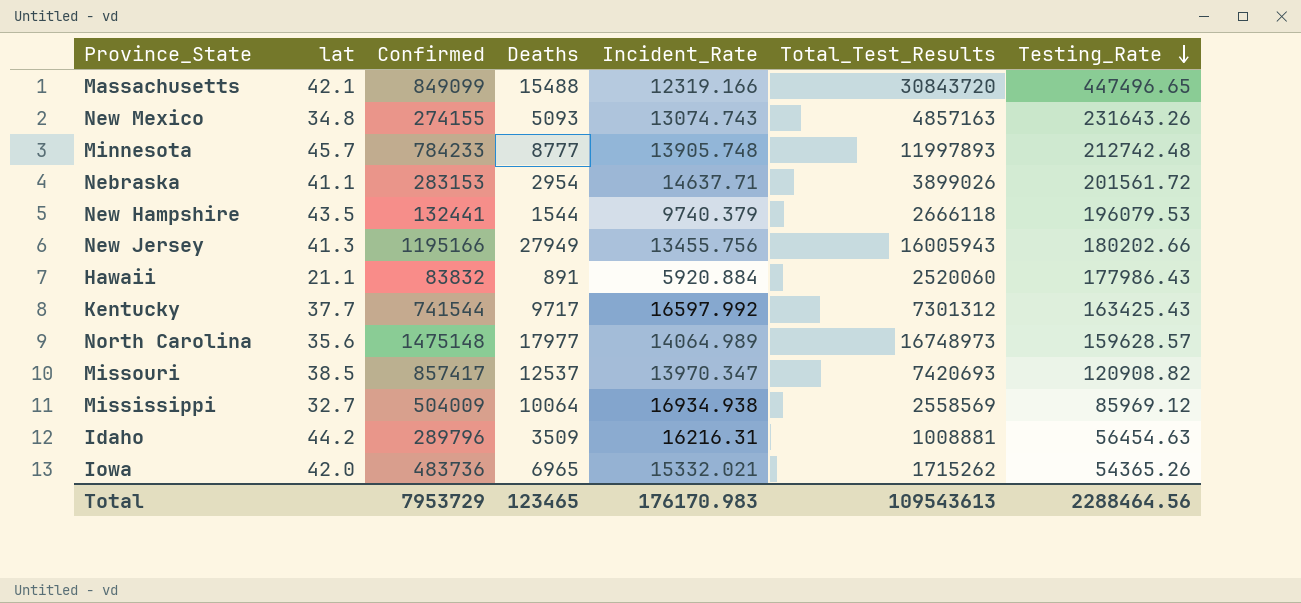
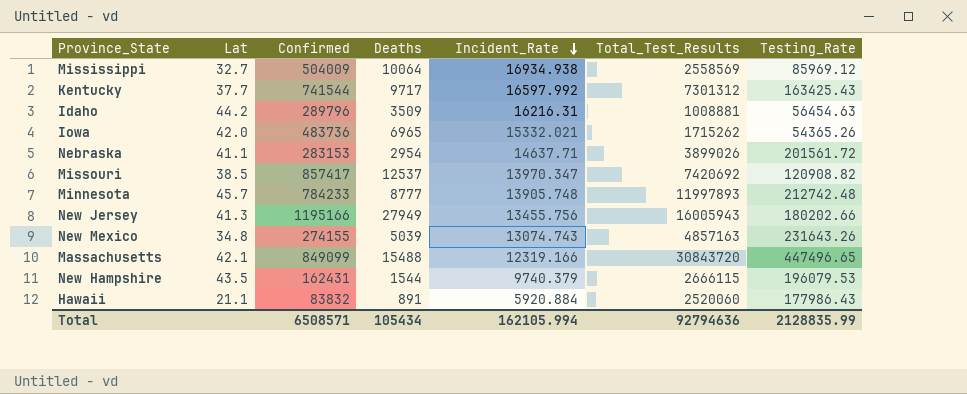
row order: Testing_Rate descending -> Incident_Rate descending
column name: lat -> Lat
row North Carolina: 35.6 | 1475148 | 17977 | 14064.989 | 16748973 | 159628.57 -> none
Missouri | Total_Test_Results: 7420693 -> 7420692
New Mexico | Deaths: 5093 -> 5039
New Hampshire | Confirmed: 132441 -> 162431
New Hampshire | Total_Test_Results: 2666118 -> 2666115
Total | Confirmed: 7953729 -> 6508571
Total | Deaths: 123465 -> 105434
Total | Incident_Rate: 176170.983 -> 162105.994
Total | Total_Test_Results: 109543613 -> 92794636
Total | Testing_Rate: 2288464.56 -> 2128835.99

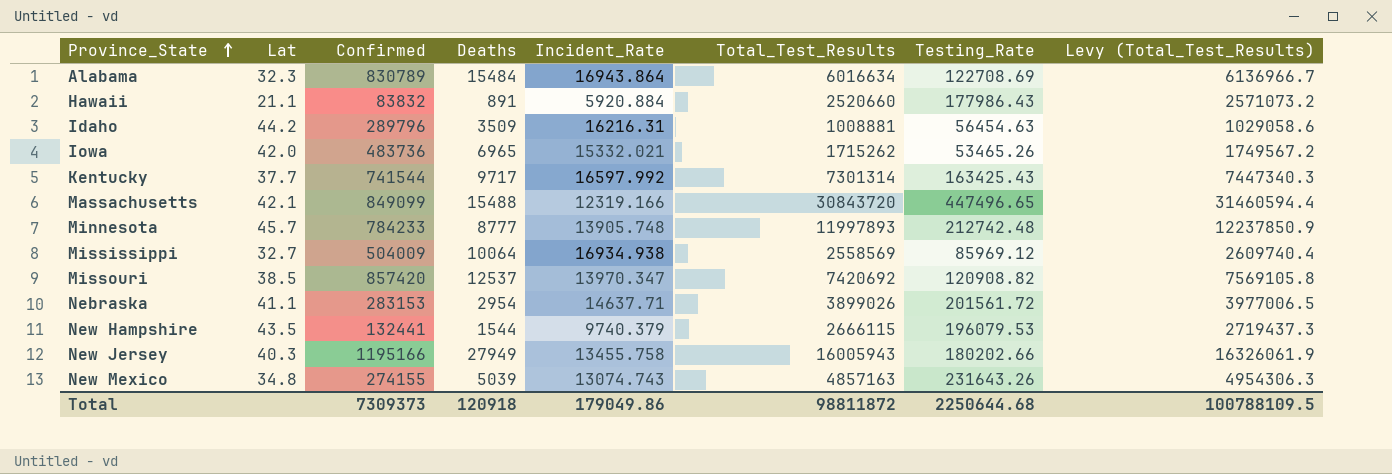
row order: Incident_Rate descending -> Province_State ascending
column Levy (Total_Test_Results) | formula: none -> [Total_Test_Results] * 1.02
row Alabama: none -> 32.3 | 830789 | 15484 | 16943.864 | 6016634 | 122708.69 | 6136966.7
Hawaii | Total_Test_Results: 2520060 -> 2520660
Iowa | Testing_Rate: 54365.26 -> 53465.26
Kentucky | Total_Test_Results: 7301312 -> 7301314
Missouri | Confirmed: 857417 -> 857420
New Hampshire | Confirmed: 162431 -> 132441
New Jersey | Lat: 41.3 -> 40.3
New Jersey | Incident_Rate: 13455.756 -> 13455.758
Total | Confirmed: 6508571 -> 7309373
Total | Deaths: 105434 -> 120918
Total | Incident_Rate: 162105.994 -> 179049.86
Total | Total_Test_Results: 92794636 -> 98811872
Total | Testing_Rate: 2128835.99 -> 2250644.68

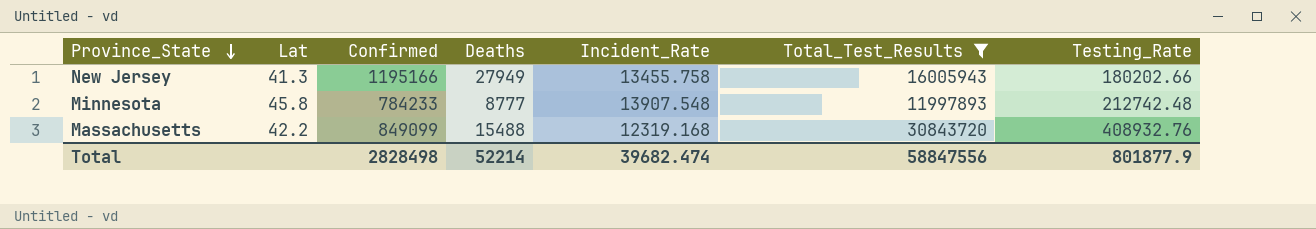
filter: none -> Total_Test_Results >= 11997893
row order: Province_State ascending -> Province_State descending
column Levy (Total_Test_Results) | formula: [Total_Test_Results] * 1.02 -> none
New Jersey | Lat: 40.3 -> 41.3
Minnesota | Lat: 45.7 -> 45.8
Minnesota | Incident_Rate: 13905.748 -> 13907.548
Massachusetts | Lat: 42.1 -> 42.2
Massachusetts | Incident_Rate: 12319.166 -> 12319.168
Massachusetts | Testing_Rate: 447496.65 -> 408932.76
Total | Confirmed: 7309373 -> 2828498
Total | Deaths: 120918 -> 52214
Total | Incident_Rate: 179049.86 -> 39682.474
Total | Total_Test_Results: 98811872 -> 58847556
Total | Testing_Rate: 2250644.68 -> 801877.9

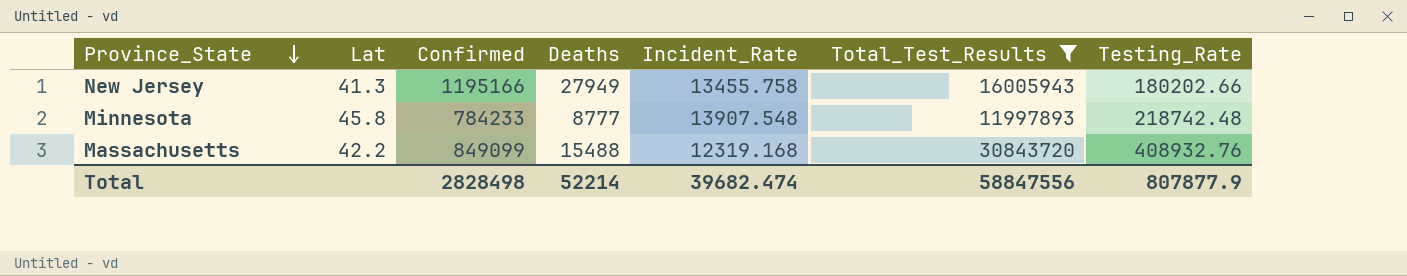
Minnesota | Testing_Rate: 212742.48 -> 218742.48
Total | Testing_Rate: 801877.9 -> 807877.9

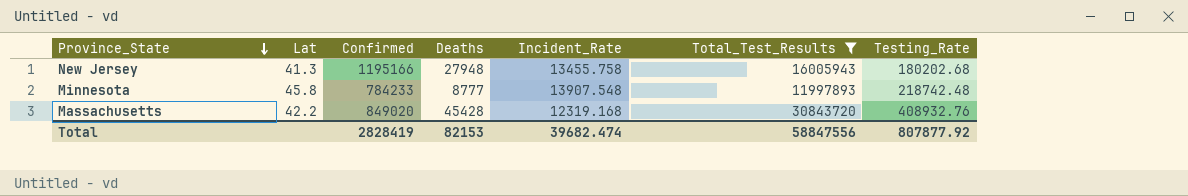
New Jersey | Deaths: 27949 -> 27948
New Jersey | Testing_Rate: 180202.66 -> 180202.68
Massachusetts | Confirmed: 849099 -> 849020
Massachusetts | Deaths: 15488 -> 45428
Total | Confirmed: 2828498 -> 2828419
Total | Deaths: 52214 -> 82153
Total | Testing_Rate: 807877.9 -> 807877.92

